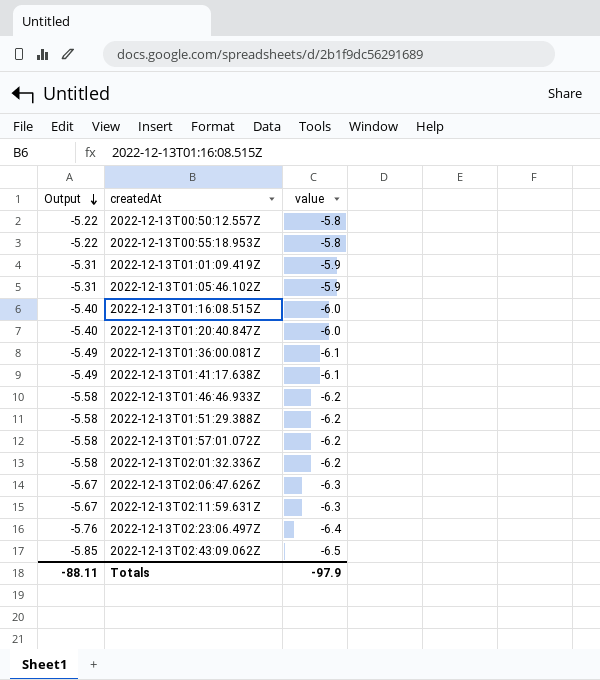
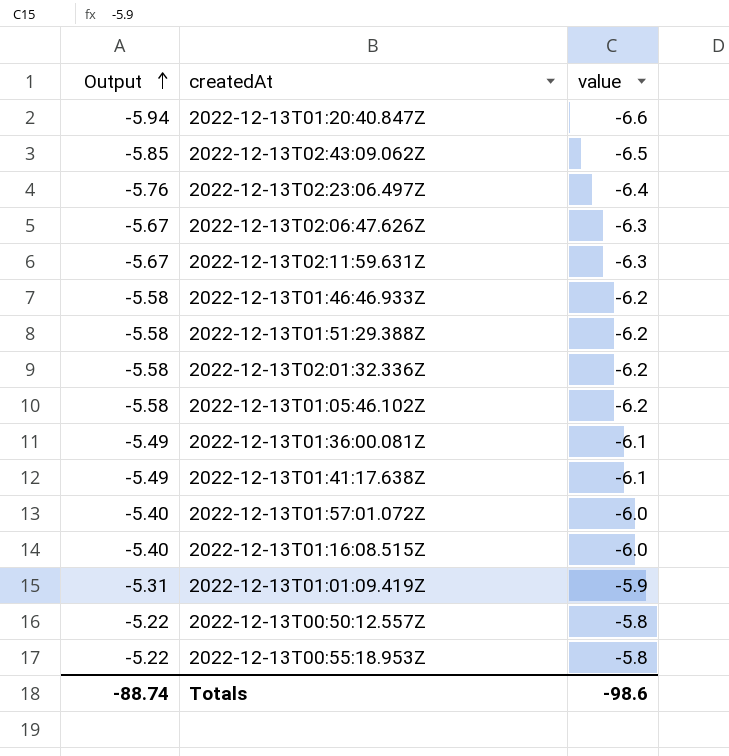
row order: Output descending -> Output ascending
2022-12-13T01:20:40.847Z | Output: -5.40 -> -5.94
2022-12-13T01:20:40.847Z | value: -6.0 -> -6.6
2022-12-13T01:05:46.102Z | Output: -5.31 -> -5.58
2022-12-13T01:05:46.102Z | value: -5.9 -> -6.2
2022-12-13T01:57:01.072Z | Output: -5.58 -> -5.40
2022-12-13T01:57:01.072Z | value: -6.2 -> -6.0
Totals | Output: -88.11 -> -88.74
Totals | value: -97.9 -> -98.6

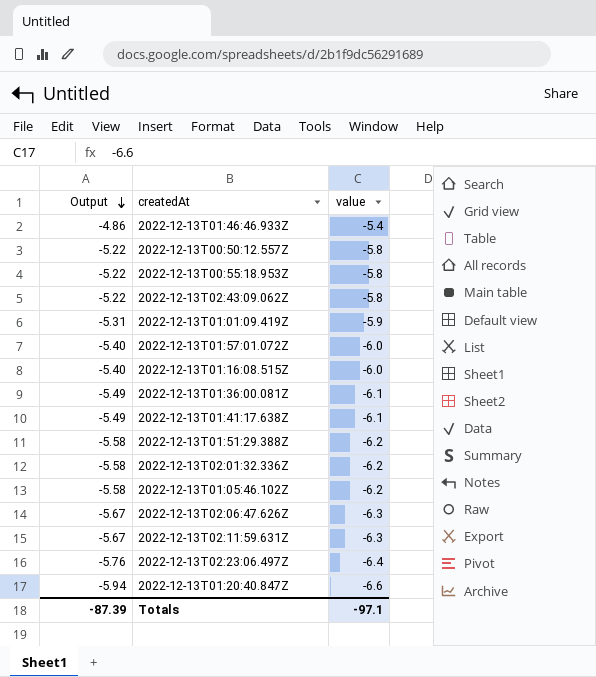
row order: Output ascending -> Output descending
2022-12-13T01:46:46.933Z | Output: -5.58 -> -4.86
2022-12-13T01:46:46.933Z | value: -6.2 -> -5.4
2022-12-13T02:43:09.062Z | Output: -5.85 -> -5.22
2022-12-13T02:43:09.062Z | value: -6.5 -> -5.8
Totals | Output: -88.74 -> -87.39
Totals | value: -98.6 -> -97.1

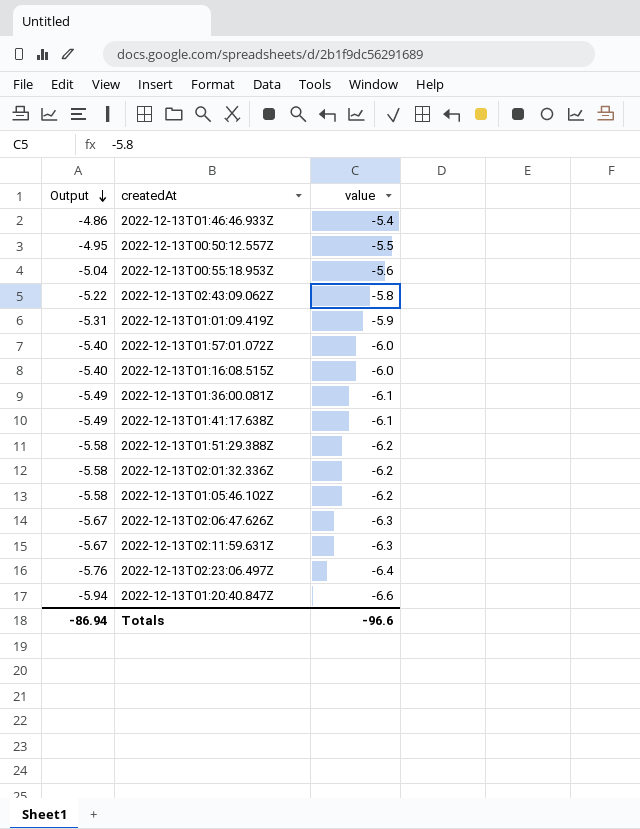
2022-12-13T00:50:12.557Z | Output: -5.22 -> -4.95
2022-12-13T00:50:12.557Z | value: -5.8 -> -5.5
2022-12-13T00:55:18.953Z | Output: -5.22 -> -5.04
2022-12-13T00:55:18.953Z | value: -5.8 -> -5.6
Totals | Output: -87.39 -> -86.94
Totals | value: -97.1 -> -96.6

